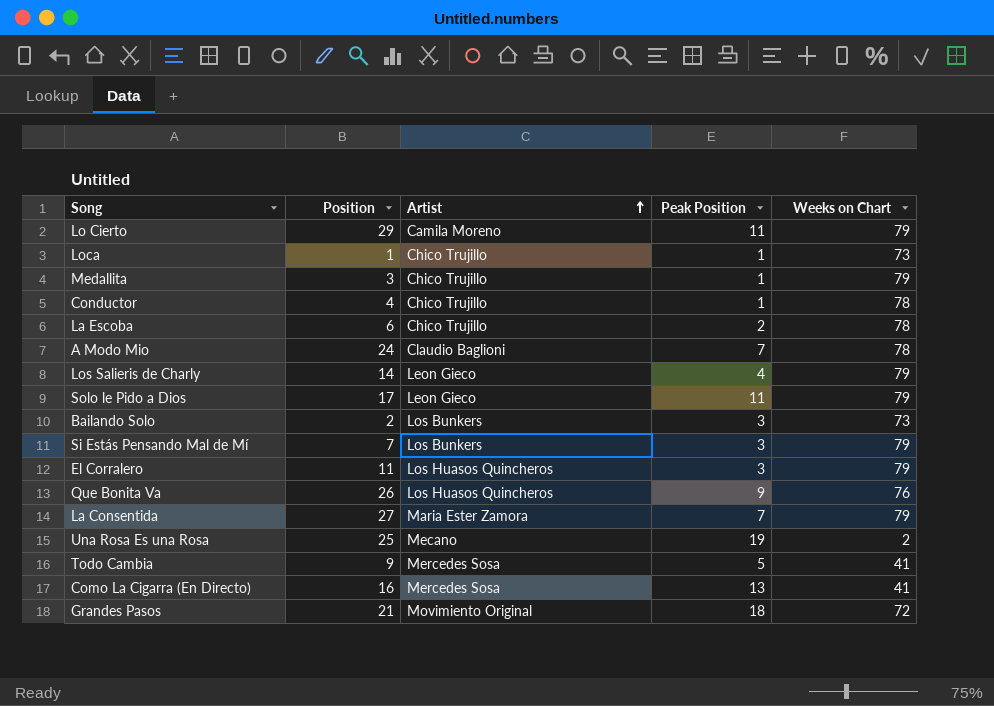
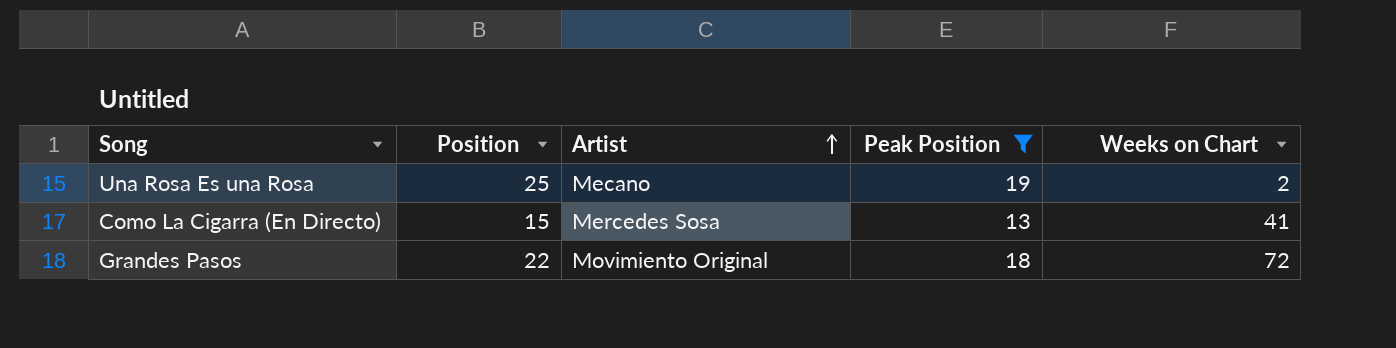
filter: none -> Peak Position >= 13
Como La Cigarra (En Directo) | Position: 16 -> 15
Grandes Pasos | Position: 21 -> 22

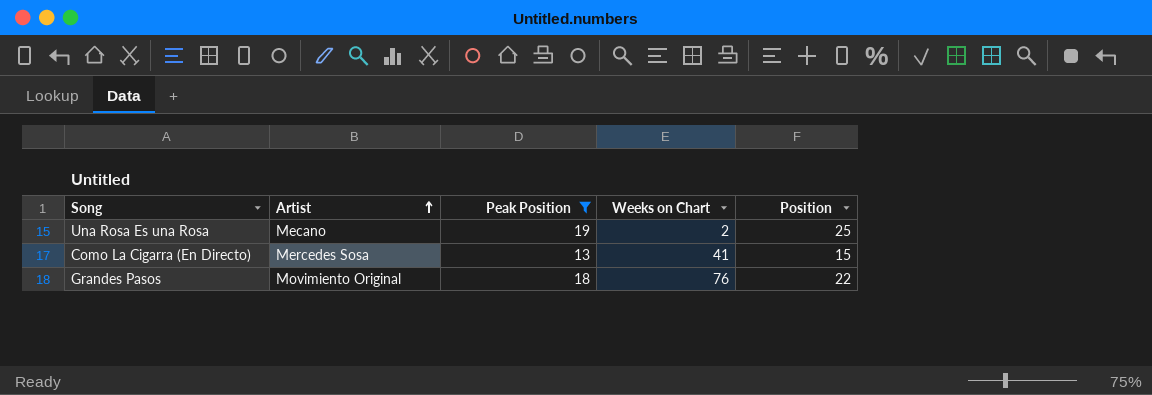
column Position | position: 2 -> 5
Grandes Pasos | Weeks on Chart: 72 -> 76

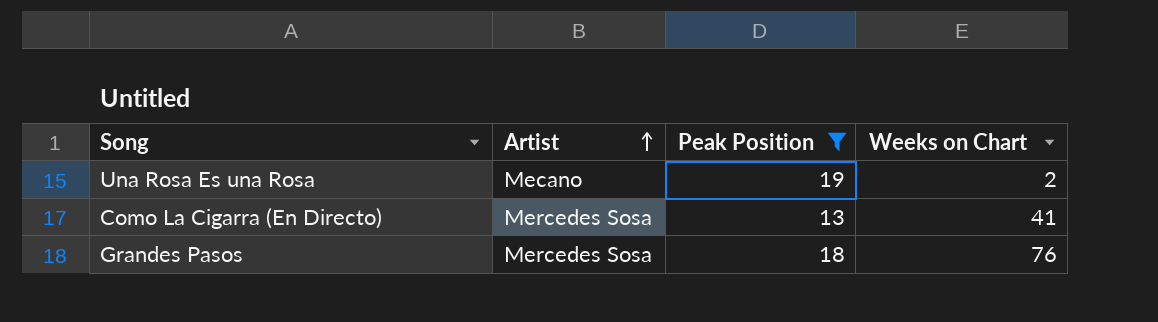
column Position | position: 5 -> none
Grandes Pasos | Artist: Movimiento Original -> Mercedes Sosa

